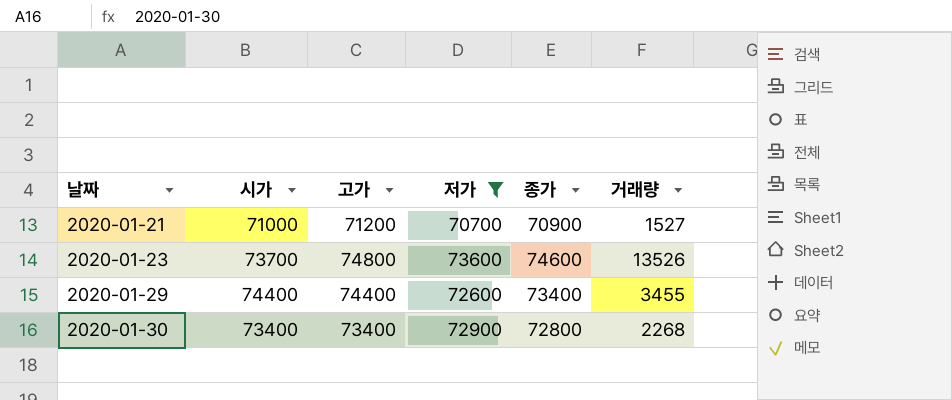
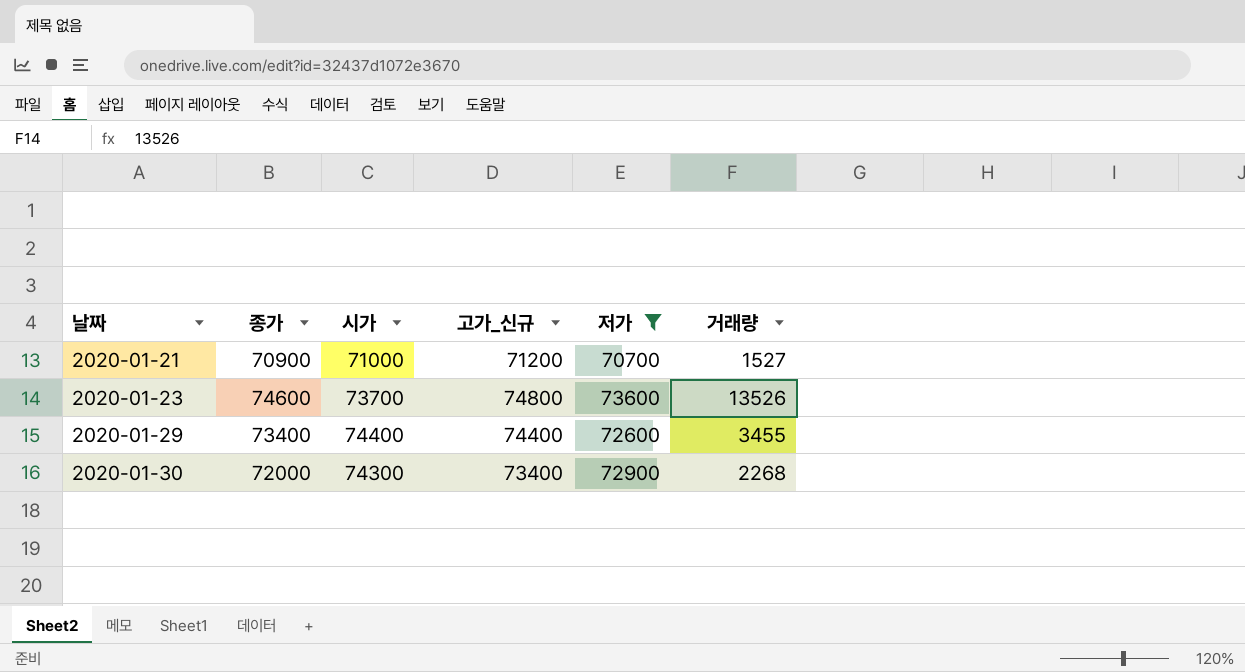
column 종가 | position: 5 -> 2
column name: 고가 -> 고가_신규
2020-01-30 | 종가: 72800 -> 72000
2020-01-30 | 시가: 73400 -> 74300

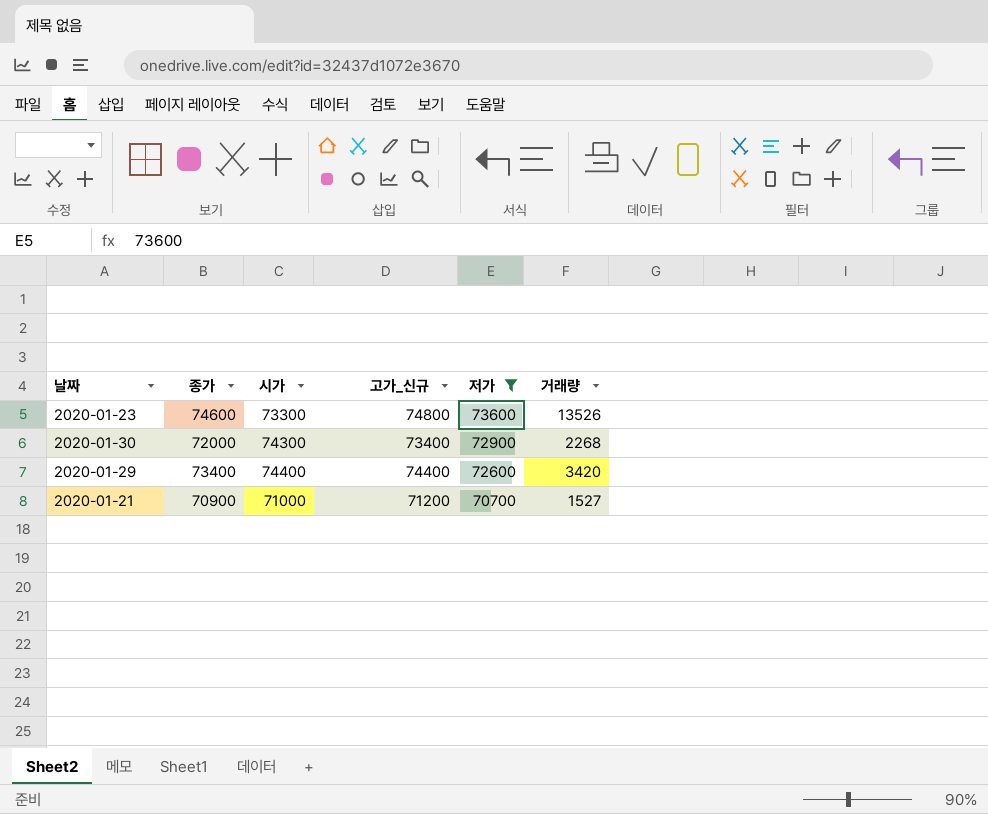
row order: 날짜 ascending -> 저가 descending
2020-01-23 | 시가: 73700 -> 73300
2020-01-29 | 거래량: 3455 -> 3420

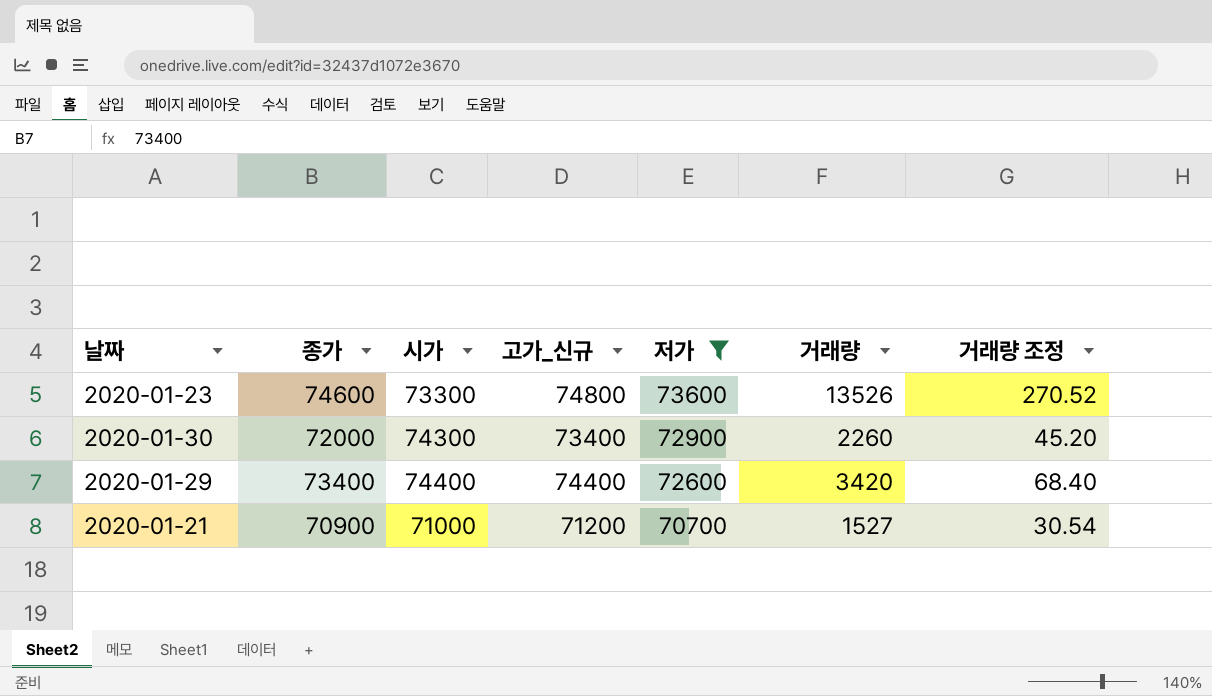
column 거래량 조정 | formula: none -> [거래량] * 0.02
2020-01-30 | 거래량: 2268 -> 2260

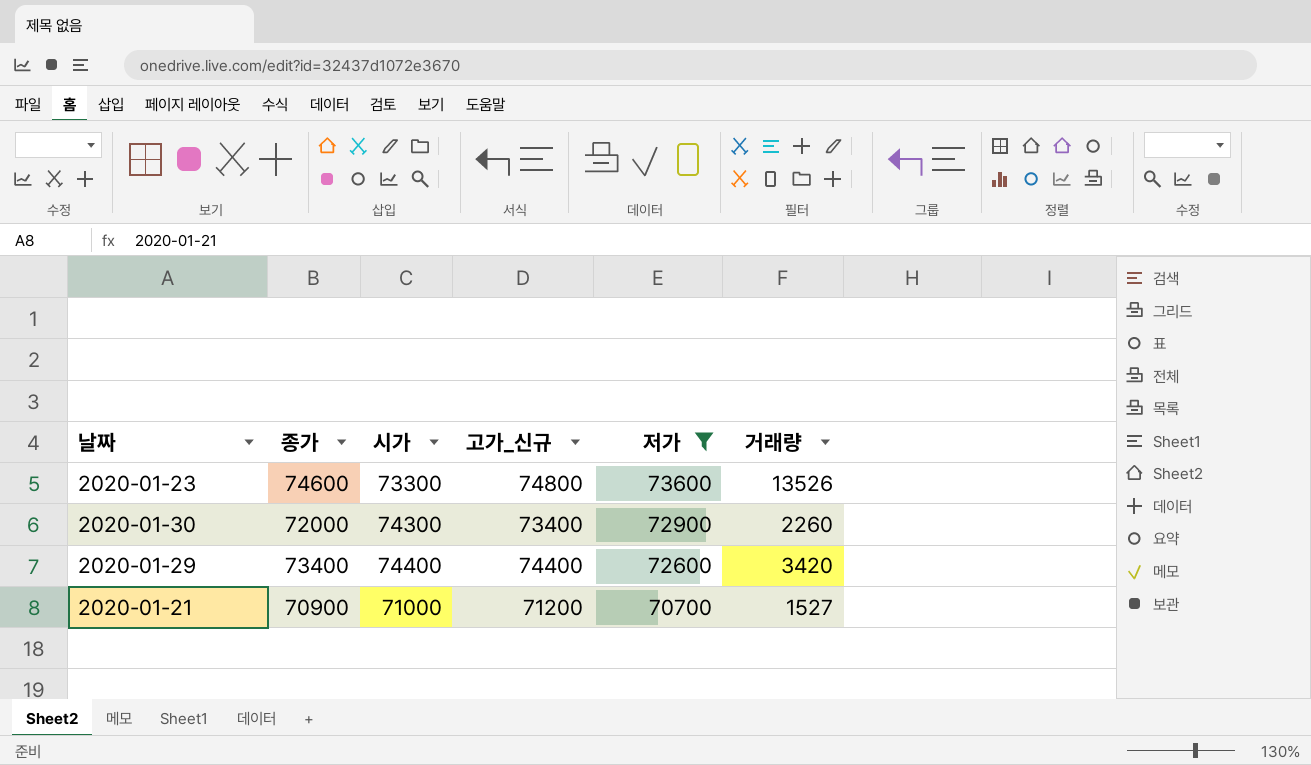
column 거래량 조정 | formula: [거래량] * 0.02 -> none

